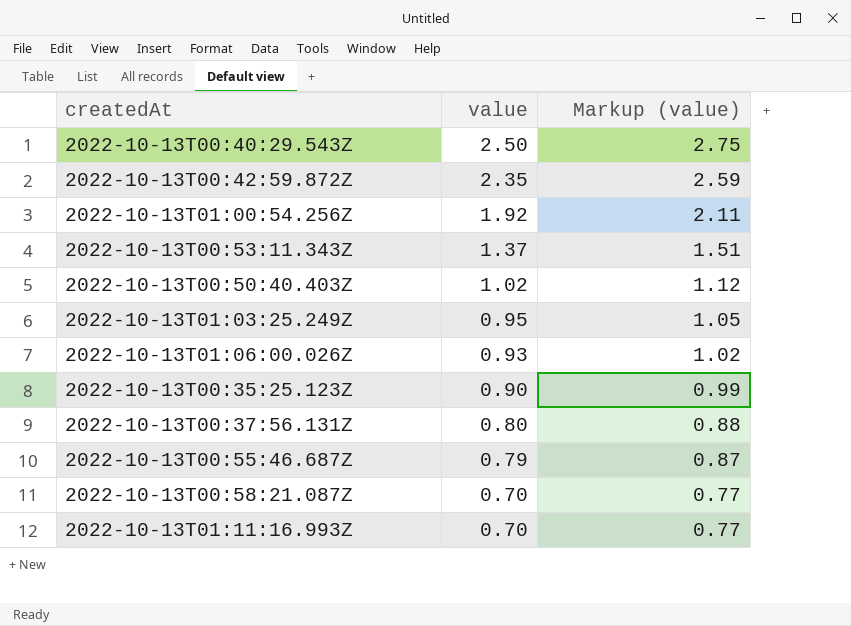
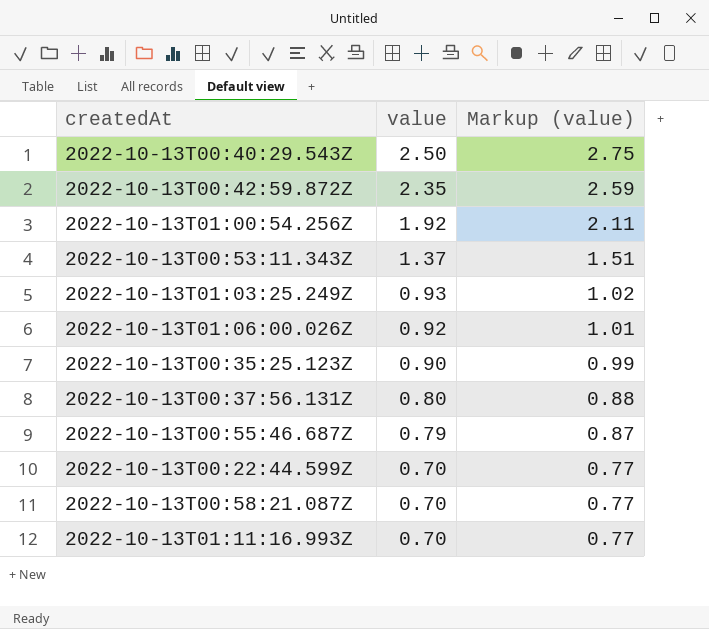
row 2022-10-13T00:50:40.403Z: 1.02 | 1.12 -> none
2022-10-13T01:03:25.249Z | value: 0.95 -> 0.93
2022-10-13T01:03:25.249Z | Markup (value): 1.05 -> 1.02
2022-10-13T01:06:00.026Z | value: 0.93 -> 0.92
2022-10-13T01:06:00.026Z | Markup (value): 1.02 -> 1.01
row 2022-10-13T00:22:44.599Z: none -> 0.70 | 0.77

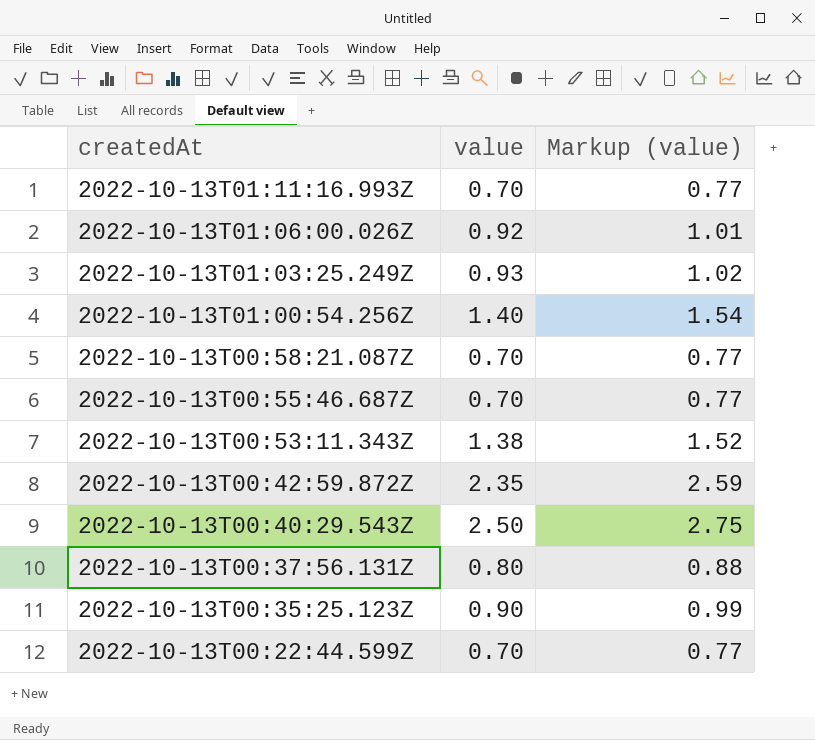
row order: value descending -> createdAt descending
2022-10-13T01:00:54.256Z | value: 1.92 -> 1.40
2022-10-13T01:00:54.256Z | Markup (value): 2.11 -> 1.54
2022-10-13T00:55:46.687Z | value: 0.79 -> 0.70
2022-10-13T00:55:46.687Z | Markup (value): 0.87 -> 0.77
2022-10-13T00:53:11.343Z | value: 1.37 -> 1.38
2022-10-13T00:53:11.343Z | Markup (value): 1.51 -> 1.52

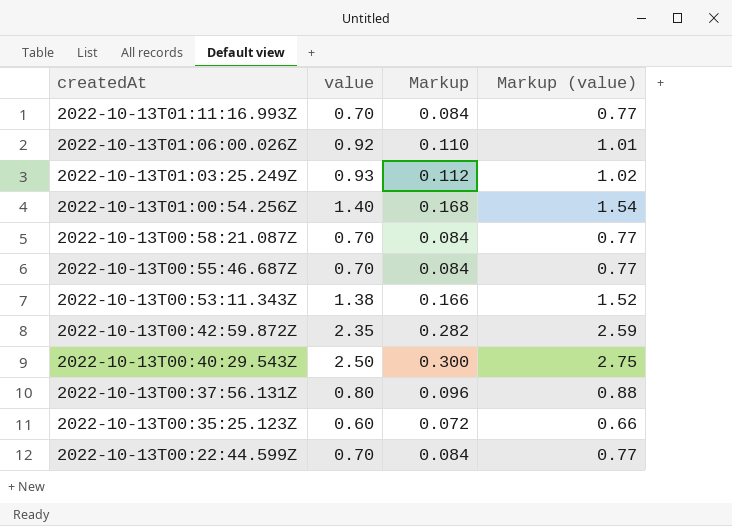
column Markup | formula: none -> [value] * 0.12
2022-10-13T00:35:25.123Z | value: 0.90 -> 0.60
2022-10-13T00:35:25.123Z | Markup (value): 0.99 -> 0.66

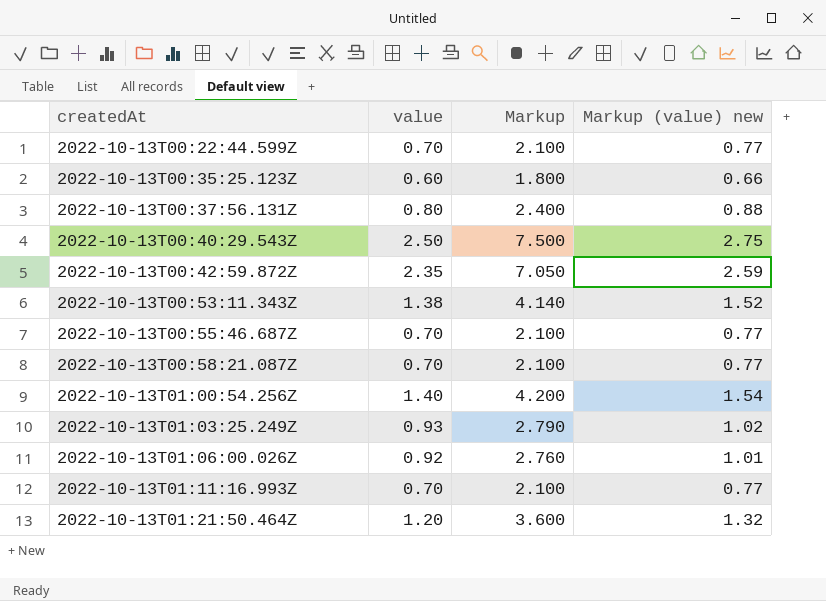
row order: createdAt descending -> createdAt ascending
column Markup | formula: [value] * 0.12 -> [value] * 3
column name: Markup (value) -> Markup (value) new
row 2022-10-13T01:21:50.464Z: none -> 1.20 | 3.600 | 1.32

